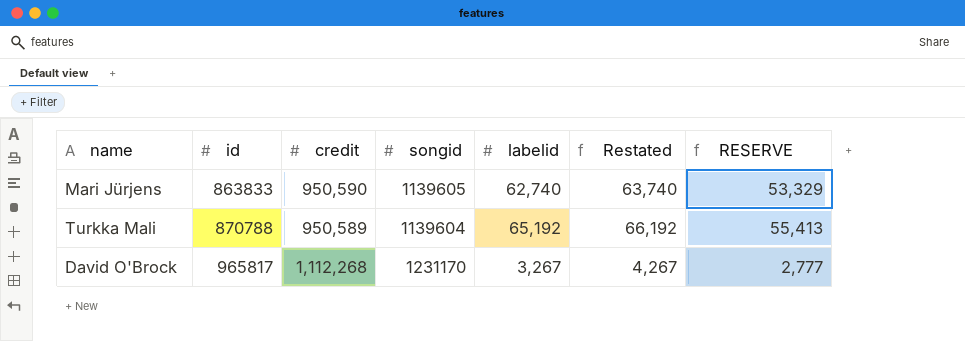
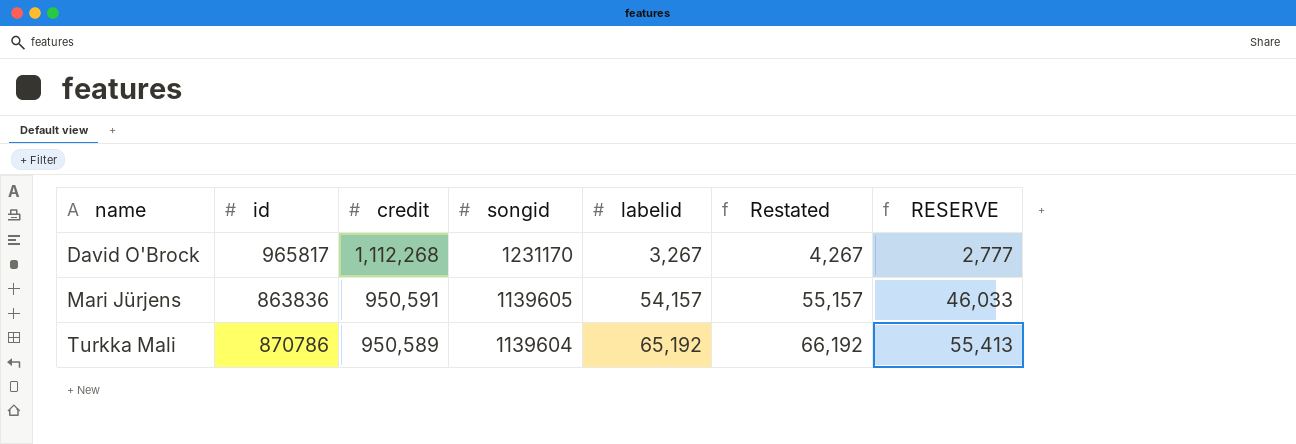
row order: id ascending -> name ascending
Mari Jürjens | id: 863833 -> 863836
Mari Jürjens | credit: 950,590 -> 950,591
Mari Jürjens | labelid: 62,740 -> 54,157
Mari Jürjens | Restated: 63,740 -> 55,157
Mari Jürjens | RESERVE: 53,329 -> 46,033
Turkka Mali | id: 870788 -> 870786

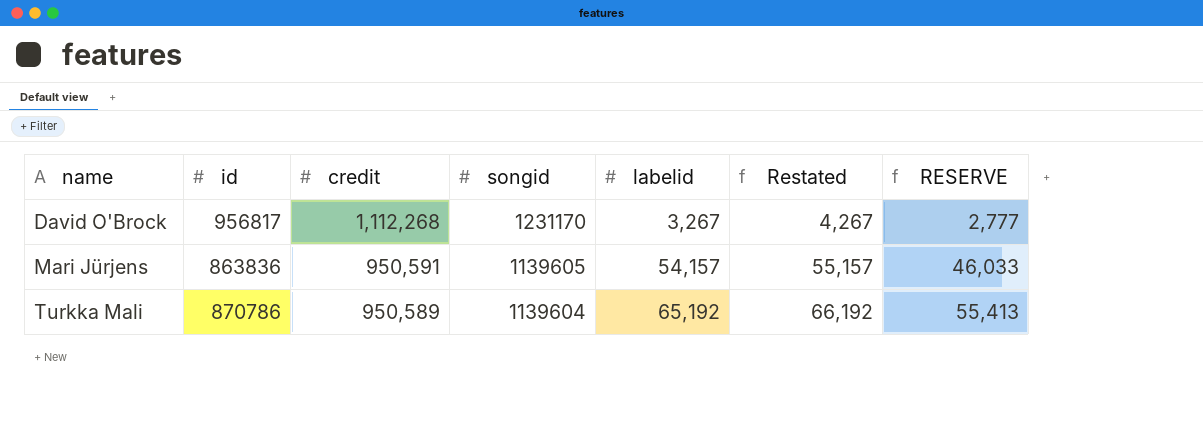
David O'Brock | id: 965817 -> 956817

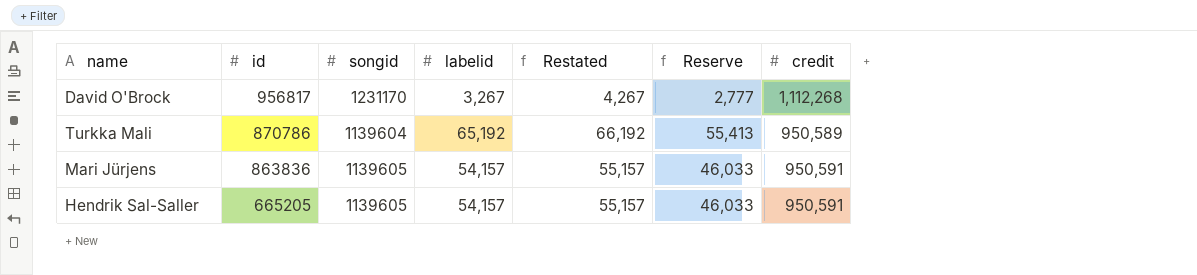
row order: name ascending -> id descending
column name: RESERVE -> Reserve
column credit | position: 3 -> 7
row Hendrik Sal-Saller: none -> 665205 | 1139605 | 54,157 | 55,157 | 46,033 | 950,591

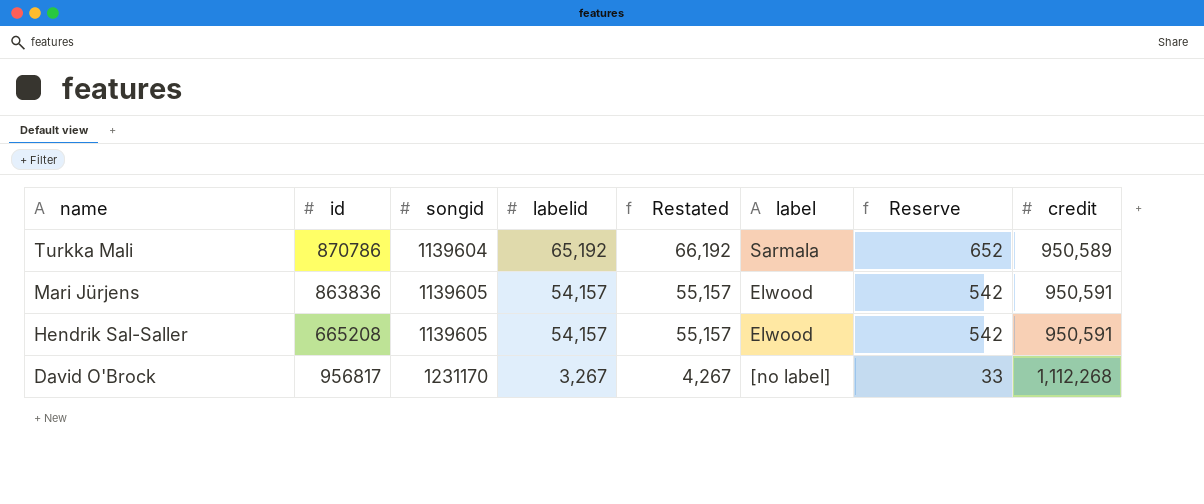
row order: id descending -> name descending
column label | position: none -> 6
column Reserve | formula: [labelid] * 0.85 -> [labelid] * 0.01
Hendrik Sal-Saller | id: 665205 -> 665208

